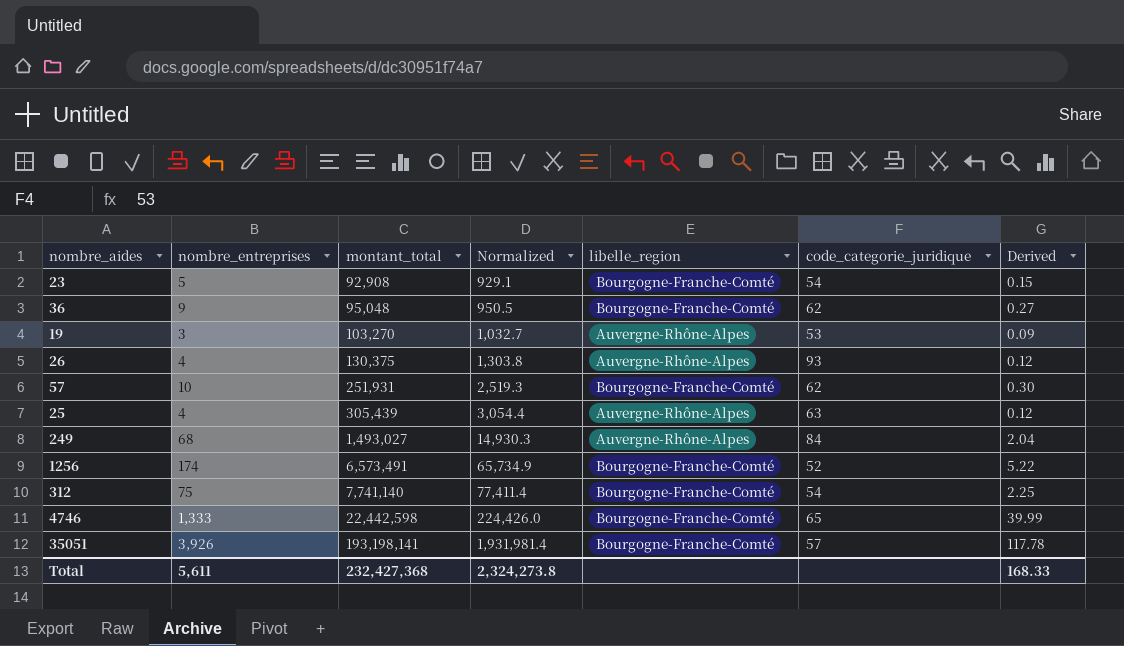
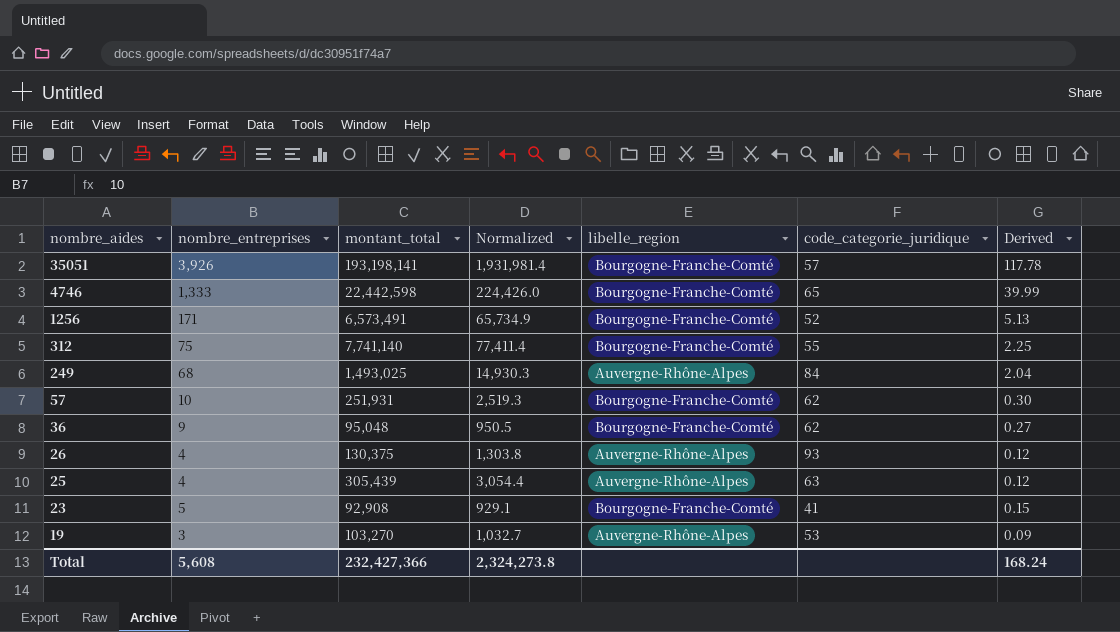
row order: montant_total ascending -> nombre_aides descending
1256 | nombre_entreprises: 174 -> 171
1256 | Derived: 5.22 -> 5.13
312 | code_categorie_juridique: 54 -> 55
249 | montant_total: 1,493,027 -> 1,493,025
23 | code_categorie_juridique: 54 -> 41
Total | nombre_entreprises: 5,611 -> 5,608
Total | montant_total: 232,427,368 -> 232,427,366
Total | Derived: 168.33 -> 168.24

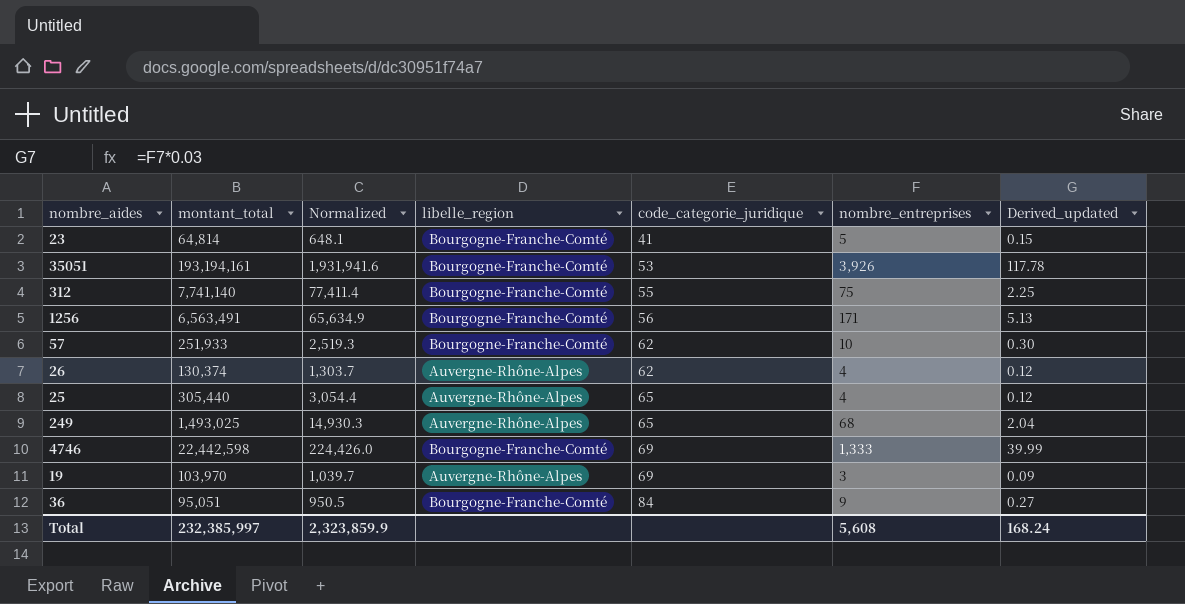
row order: nombre_aides descending -> code_categorie_juridique ascending
column nombre_entreprises | position: 2 -> 6
column name: Derived -> Derived_updated
23 | montant_total: 92,908 -> 64,814
23 | Normalized: 929.1 -> 648.1
35051 | montant_total: 193,198,141 -> 193,194,161
35051 | Normalized: 1,931,981.4 -> 1,931,941.6
35051 | code_categorie_juridique: 57 -> 53
1256 | montant_total: 6,573,491 -> 6,563,491
1256 | Normalized: 65,734.9 -> 65,634.9
1256 | code_categorie_juridique: 52 -> 56
57 | montant_total: 251,931 -> 251,933
26 | montant_total: 130,375 -> 130,374
26 | Normalized: 1,303.8 -> 1,303.7
26 | code_categorie_juridique: 93 -> 62
25 | montant_total: 305,439 -> 305,440
25 | code_categorie_juridique: 63 -> 65
249 | code_categorie_juridique: 84 -> 65
4746 | code_categorie_juridique: 65 -> 69
19 | montant_total: 103,270 -> 103,970
19 | Normalized: 1,032.7 -> 1,039.7
19 | code_categorie_juridique: 53 -> 69
36 | montant_total: 95,048 -> 95,051
36 | code_categorie_juridique: 62 -> 84
Total | montant_total: 232,427,366 -> 232,385,997
Total | Normalized: 2,324,273.8 -> 2,323,859.9

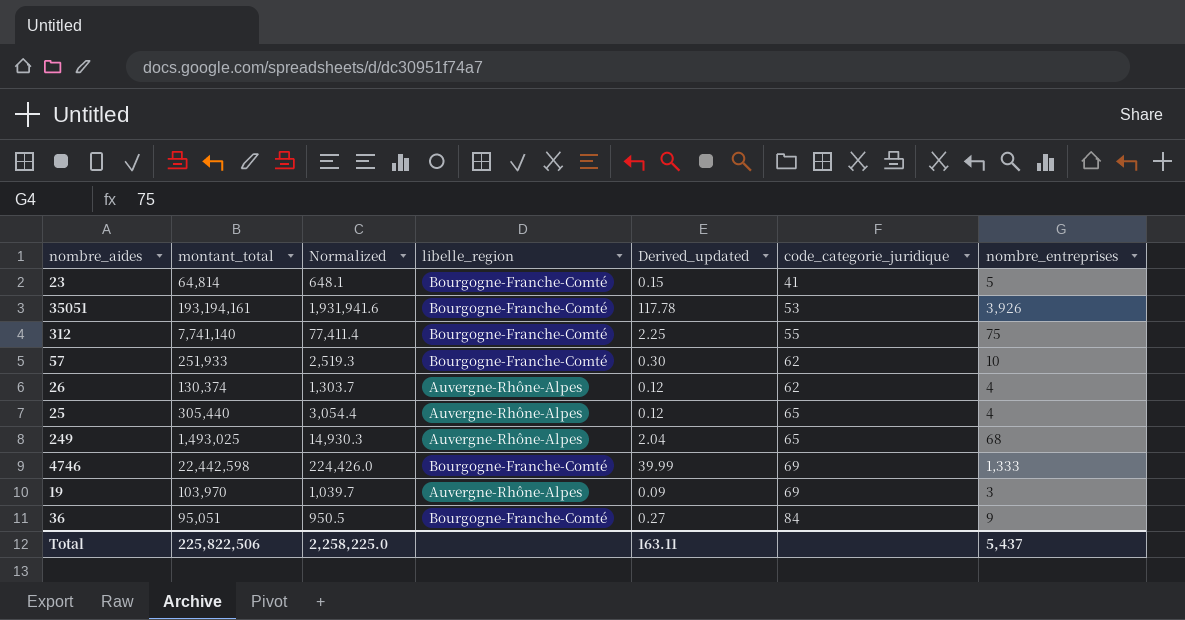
column Derived_updated | position: 7 -> 5
row 1256: 6,563,491 | 65,634.9 | Bourgogne-Franche-Comté | 56 | 171 | 5.13 -> none
Total | montant_total: 232,385,997 -> 225,822,506
Total | Normalized: 2,323,859.9 -> 2,258,225.0
Total | Derived_updated: 168.24 -> 163.11
Total | nombre_entreprises: 5,608 -> 5,437

